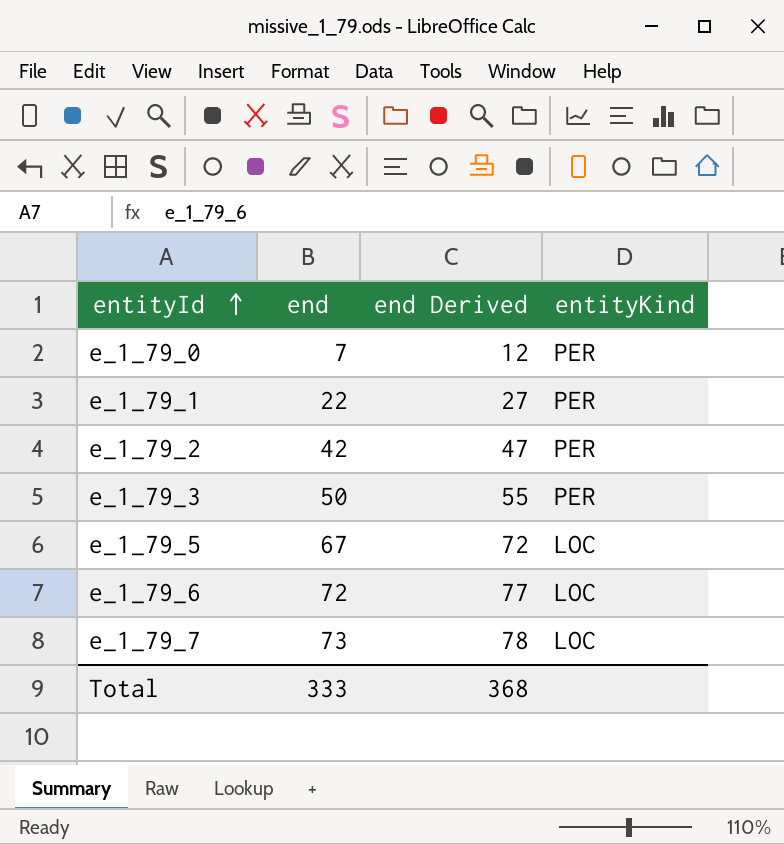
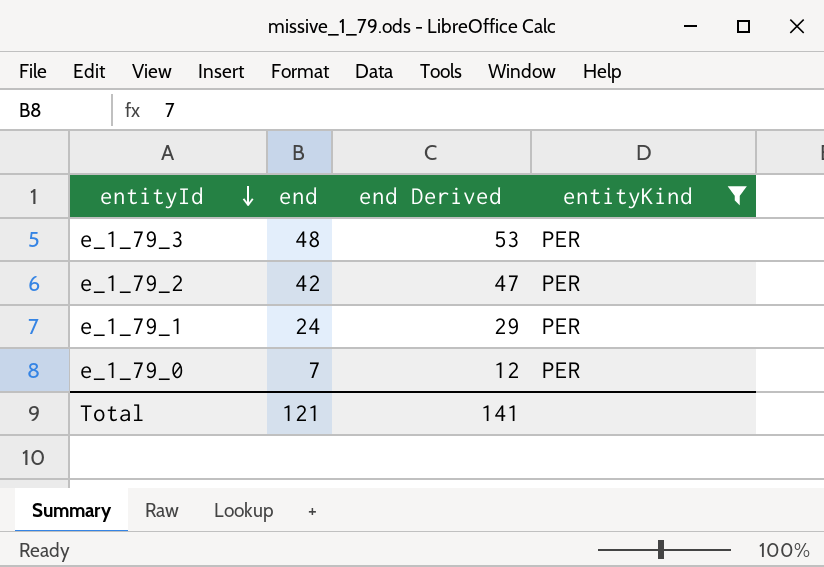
filter: none -> entityKind = PER
row order: entityId ascending -> entityId descending
e_1_79_3 | end: 50 -> 48
e_1_79_3 | end Derived: 55 -> 53
e_1_79_1 | end: 22 -> 24
e_1_79_1 | end Derived: 27 -> 29
Total | end: 333 -> 121
Total | end Derived: 368 -> 141

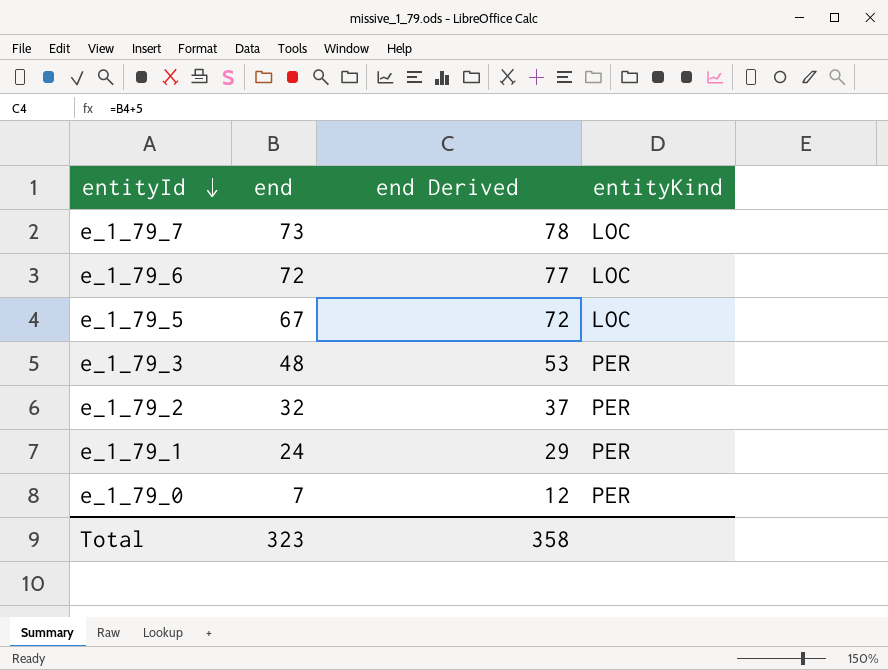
filter: entityKind = PER -> none
e_1_79_2 | end: 42 -> 32
e_1_79_2 | end Derived: 47 -> 37
Total | end: 121 -> 323
Total | end Derived: 141 -> 358

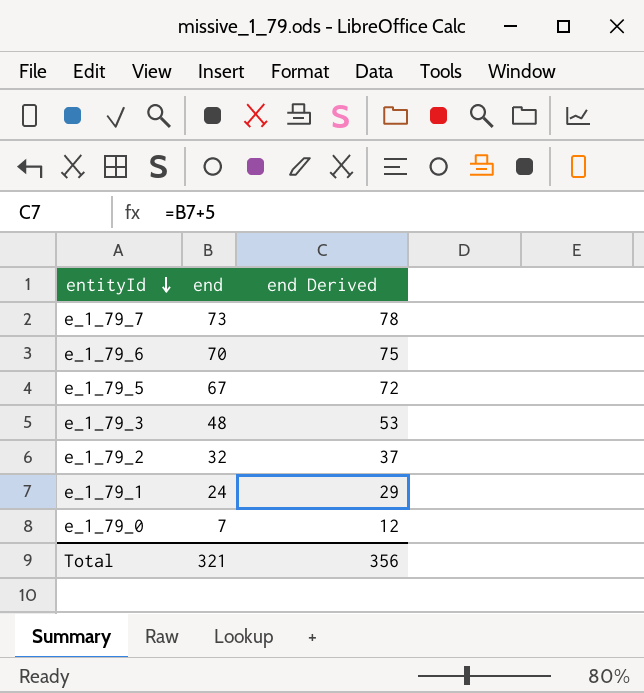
column entityKind | position: 4 -> none
e_1_79_6 | end: 72 -> 70
e_1_79_6 | end Derived: 77 -> 75
Total | end: 323 -> 321
Total | end Derived: 358 -> 356

